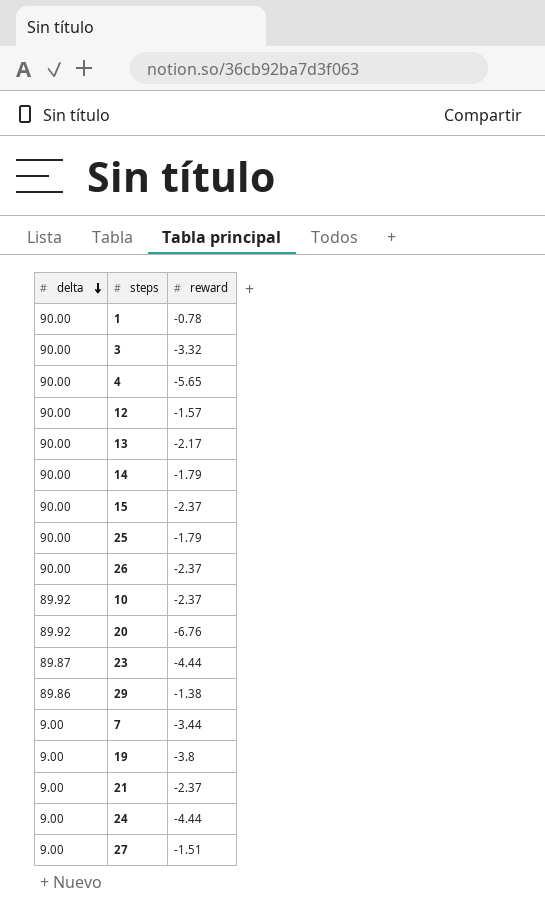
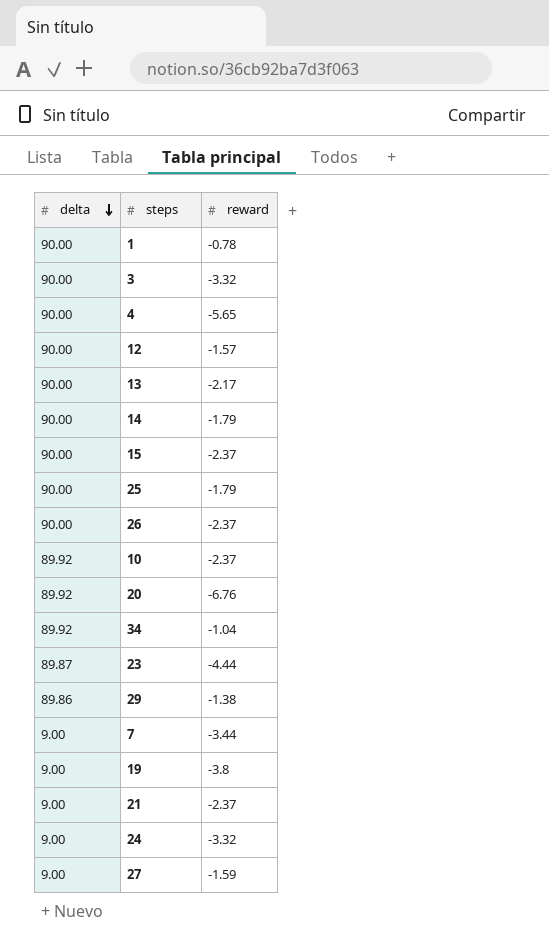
row 34: none -> 89.92 | -1.04
24 | reward: -4.44 -> -3.32
27 | reward: -1.51 -> -1.59

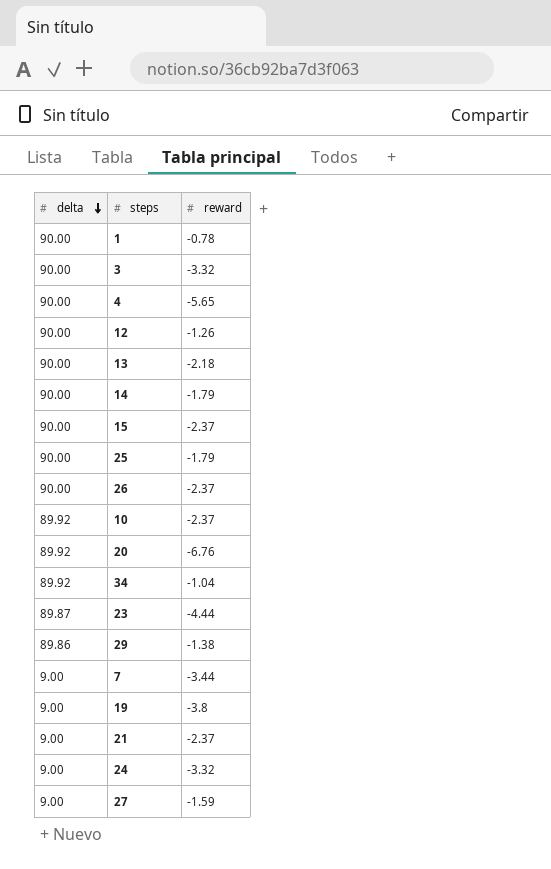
12 | reward: -1.57 -> -1.26
13 | reward: -2.17 -> -2.18

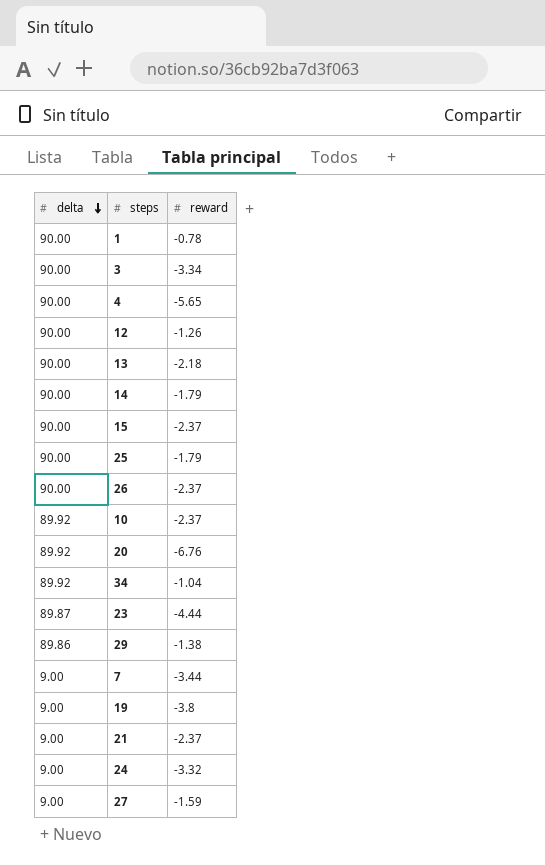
3 | reward: -3.32 -> -3.34

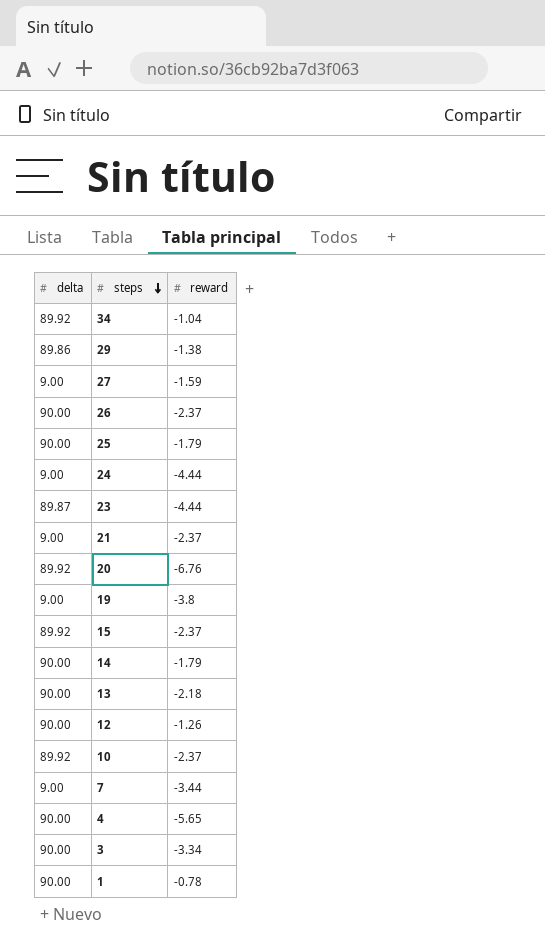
row order: delta descending -> steps descending
24 | reward: -3.32 -> -4.44
15 | delta: 90.00 -> 89.92

